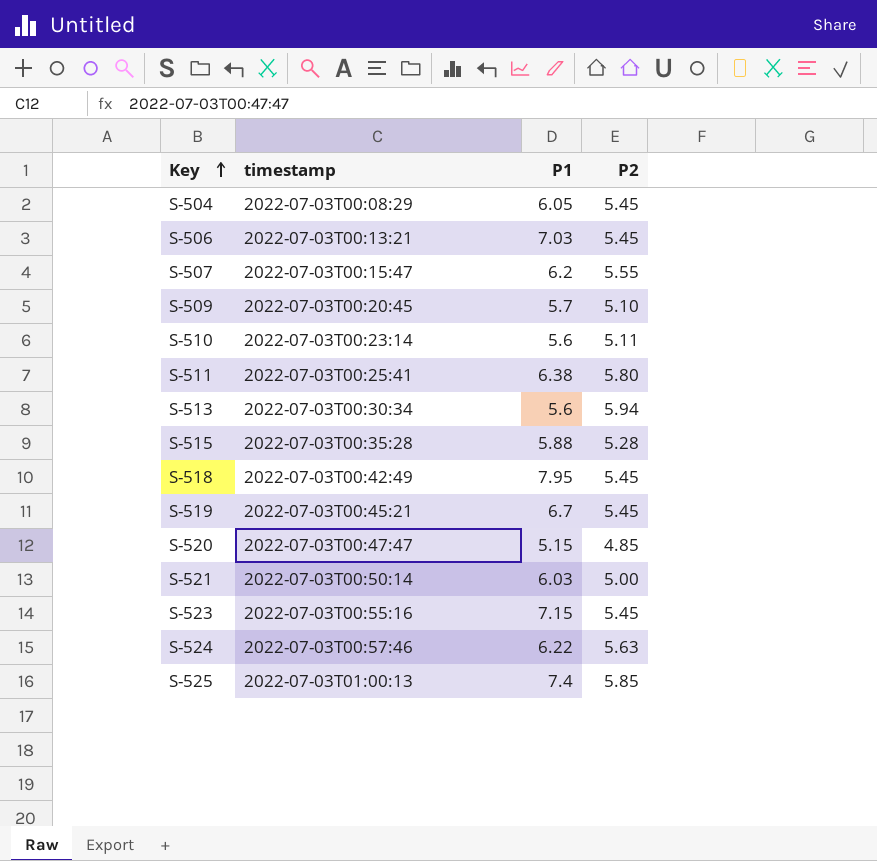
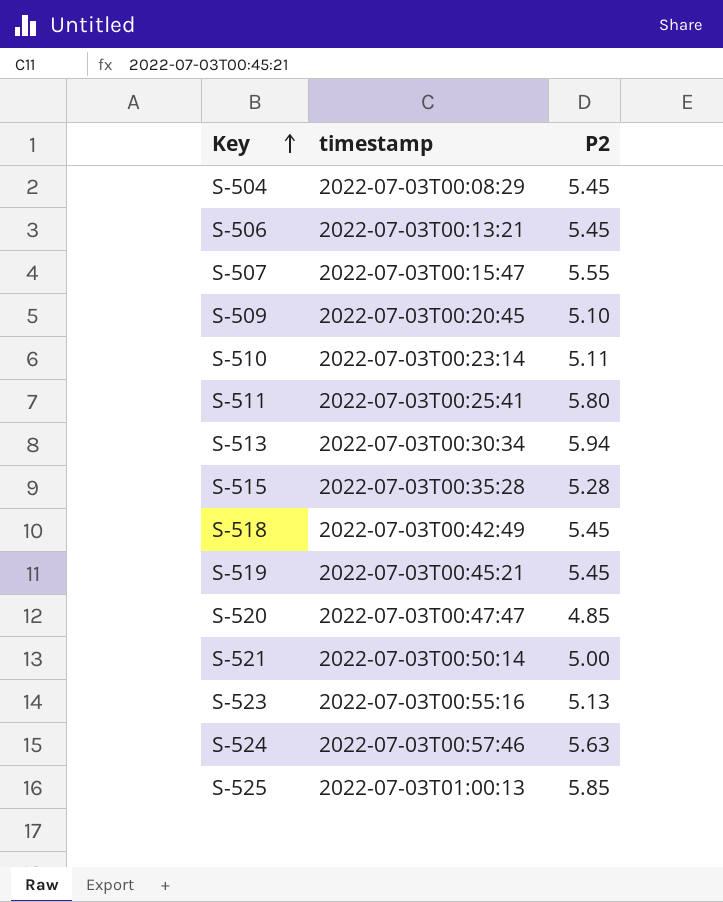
column P1 | position: 3 -> none
S-523 | P2: 5.45 -> 5.13

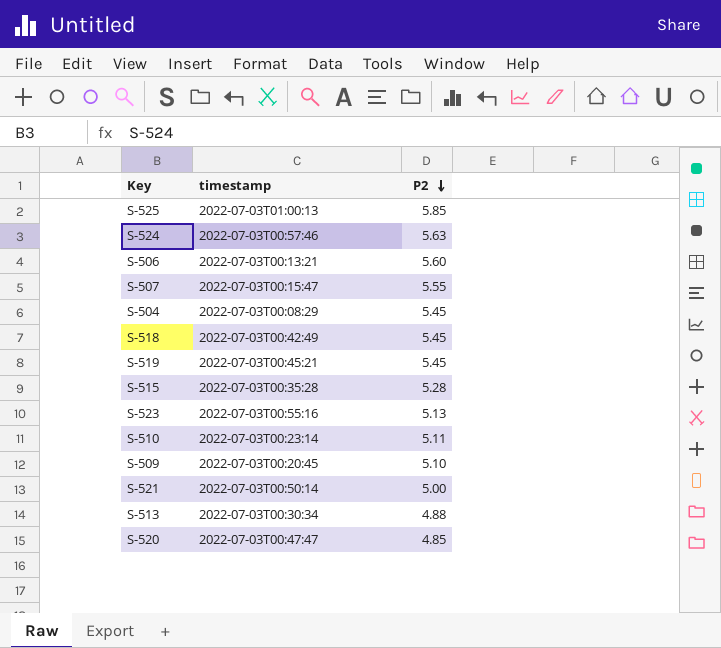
row order: Key ascending -> P2 descending
row S-511: 2022-07-03T00:25:41 | 5.80 -> none
S-506 | P2: 5.45 -> 5.60
S-513 | P2: 5.94 -> 4.88

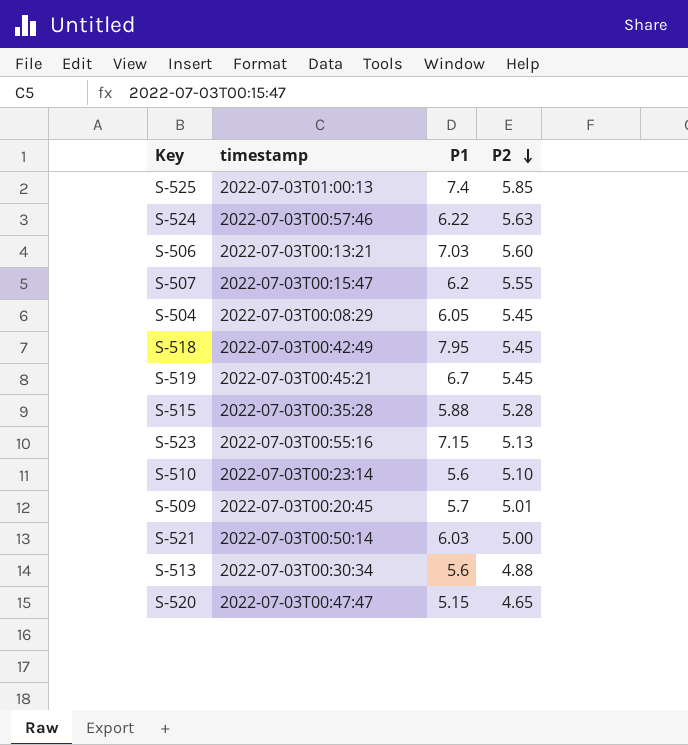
column P1 | position: none -> 3
S-510 | P2: 5.11 -> 5.10
S-509 | P2: 5.10 -> 5.01
S-520 | P2: 4.85 -> 4.65

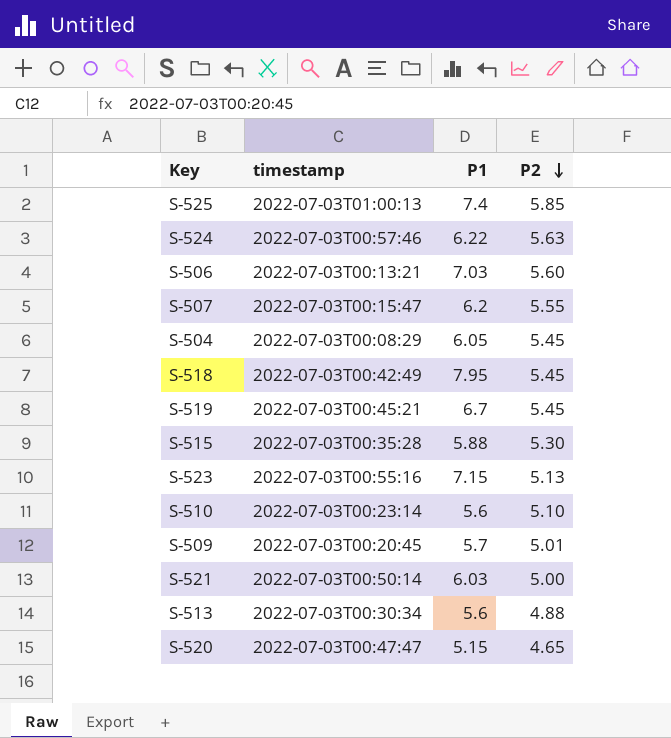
S-515 | P2: 5.28 -> 5.30

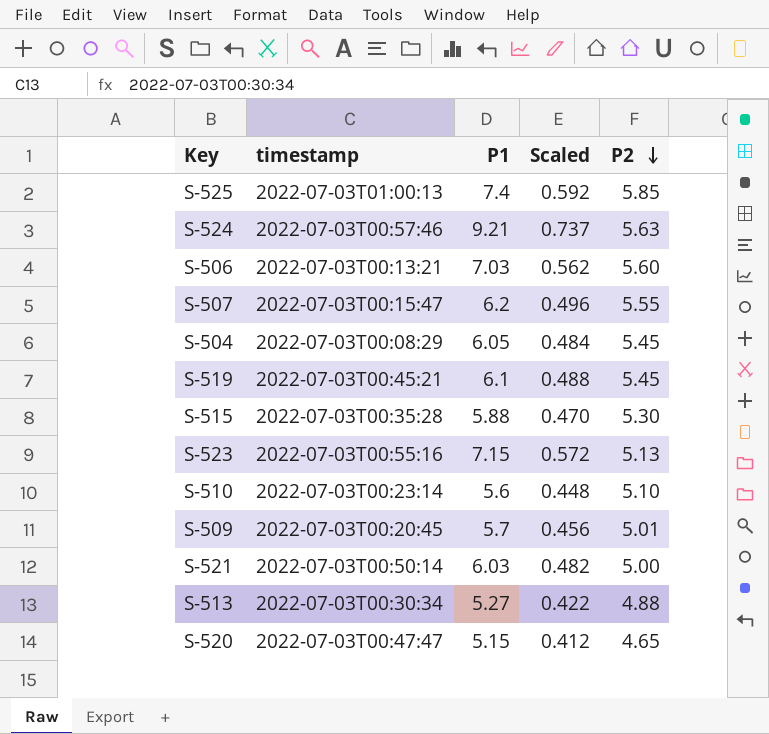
column Scaled | formula: none -> [P1] * 0.08
row S-518: 2022-07-03T00:42:49 | 7.95 | 5.45 -> none
S-524 | P1: 6.22 -> 9.21
S-519 | P1: 6.7 -> 6.1
S-513 | P1: 5.6 -> 5.27

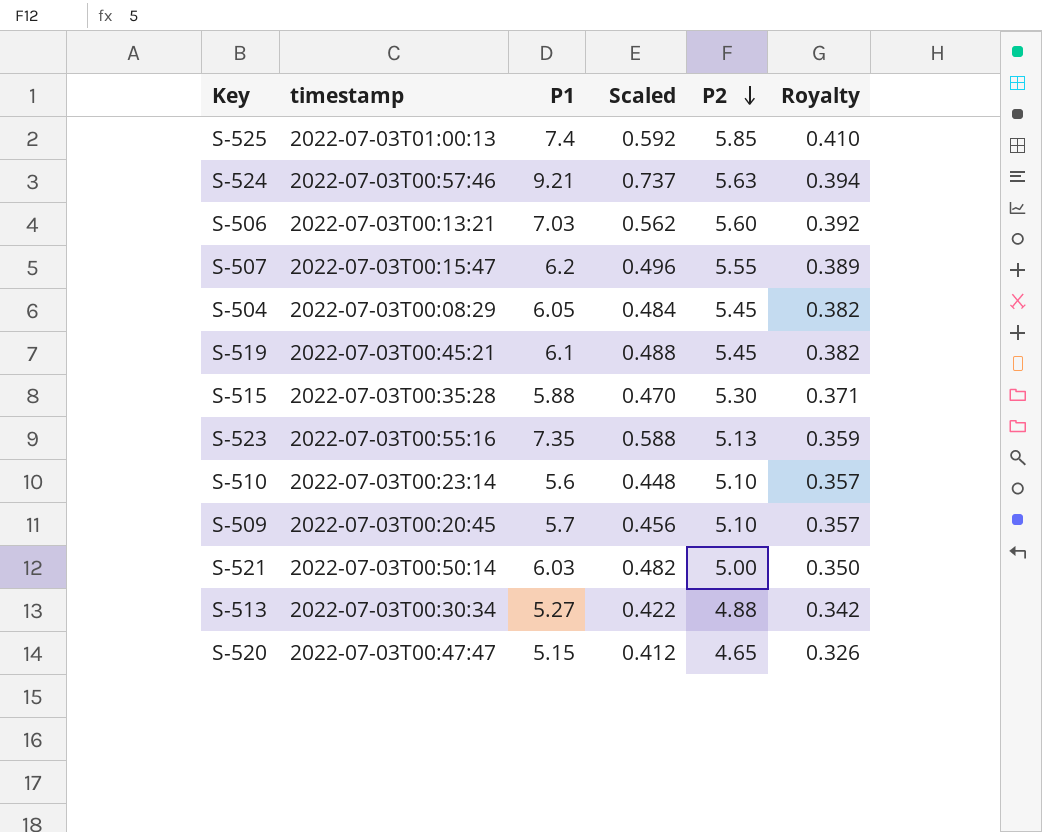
column Royalty | formula: none -> [P2] * 0.07
S-523 | P1: 7.15 -> 7.35
S-523 | Scaled: 0.572 -> 0.588
S-509 | P2: 5.01 -> 5.10

